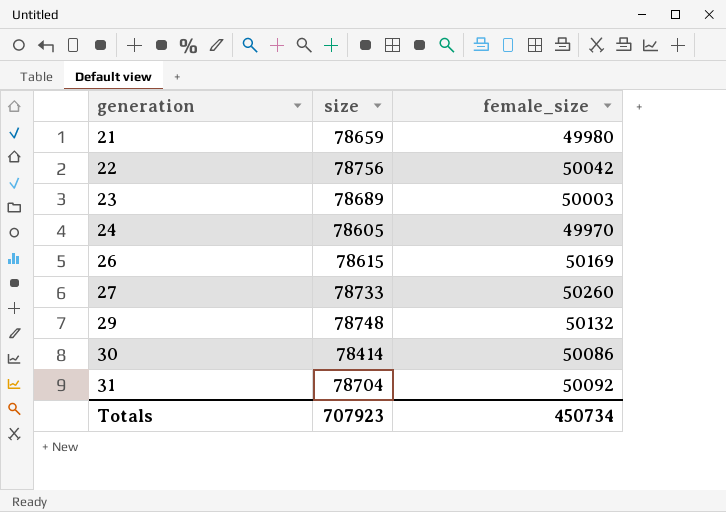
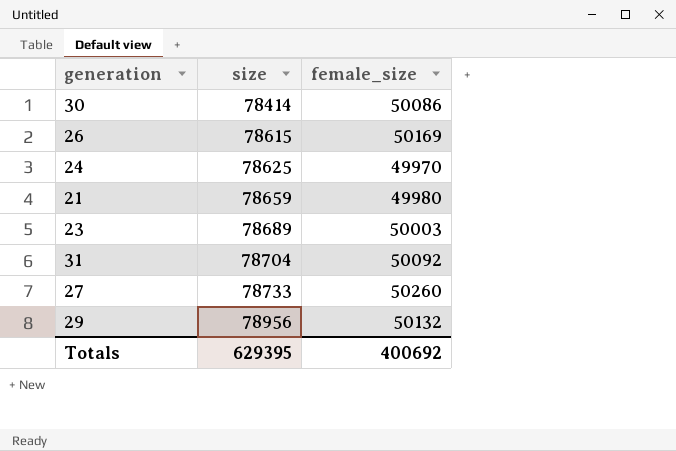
row order: generation ascending -> size ascending
row 22: 78756 | 50042 -> none
24 | size: 78605 -> 78625
29 | size: 78748 -> 78956
Totals | size: 707923 -> 629395
Totals | female_size: 450734 -> 400692

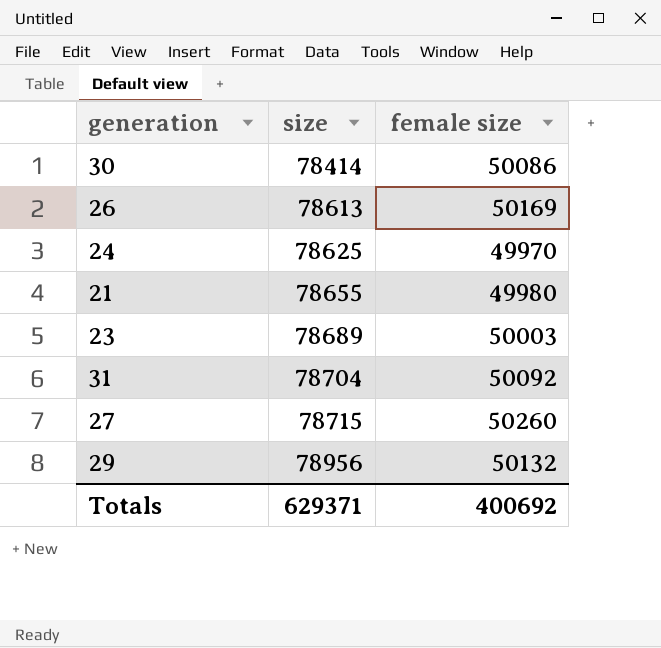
column name: female_size -> female size
26 | size: 78615 -> 78613
21 | size: 78659 -> 78655
27 | size: 78733 -> 78715
Totals | size: 629395 -> 629371

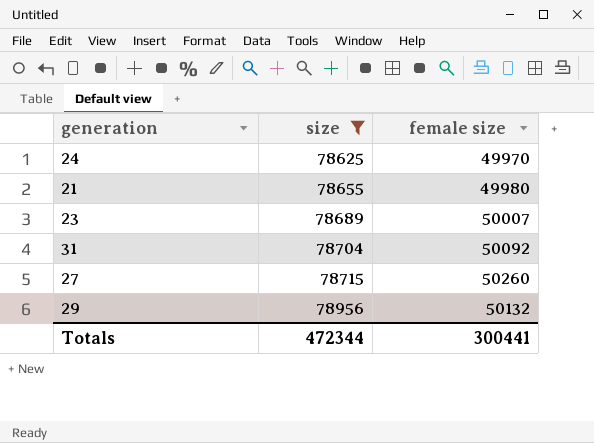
filter: none -> size >= 78625
23 | female size: 50003 -> 50007
Totals | size: 629371 -> 472344
Totals | female size: 400692 -> 300441

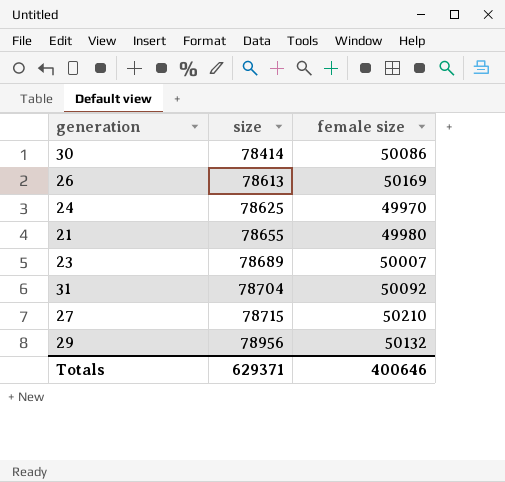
filter: size >= 78625 -> none
27 | female size: 50260 -> 50210
Totals | size: 472344 -> 629371
Totals | female size: 300441 -> 400646

